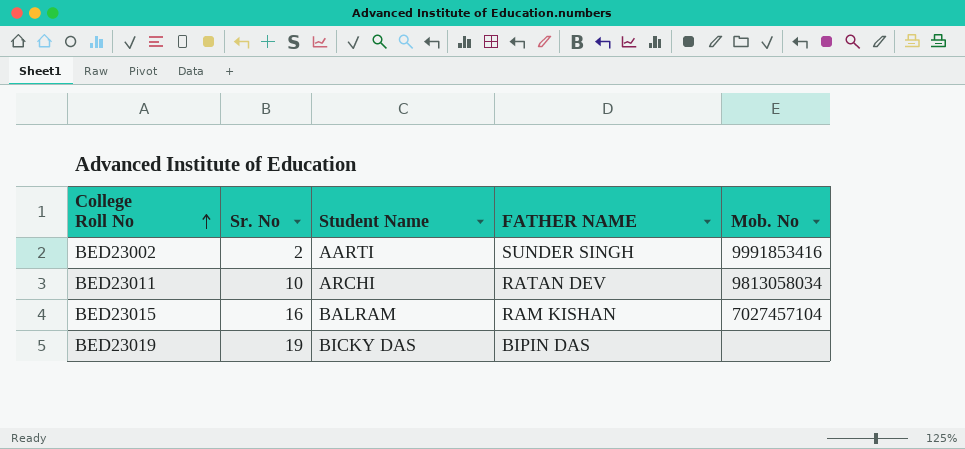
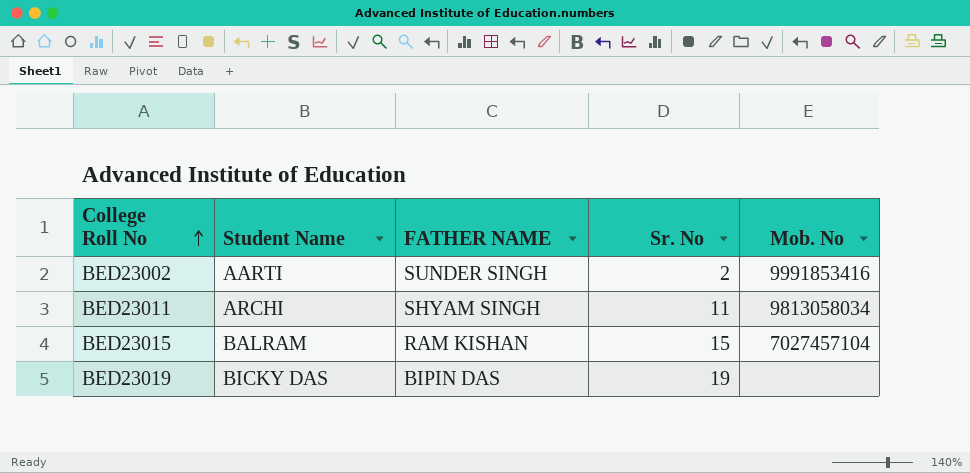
column Sr. No | position: 2 -> 4
BED23011 | FATHER NAME: RATAN DEV -> SHYAM SINGH
BED23011 | Sr. No: 10 -> 11
BED23015 | Sr. No: 16 -> 15

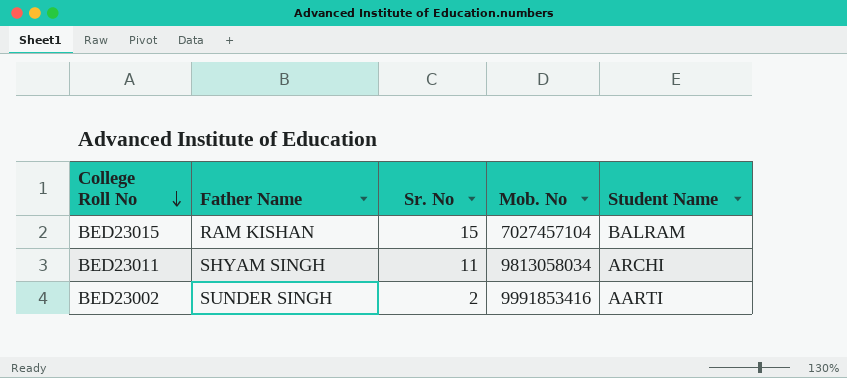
row order: College Roll No ascending -> College Roll No descending
column name: FATHER NAME -> Father Name
column Student Name | position: 2 -> 5
row BED23019: BICKY DAS | BIPIN DAS | 19 | none -> none

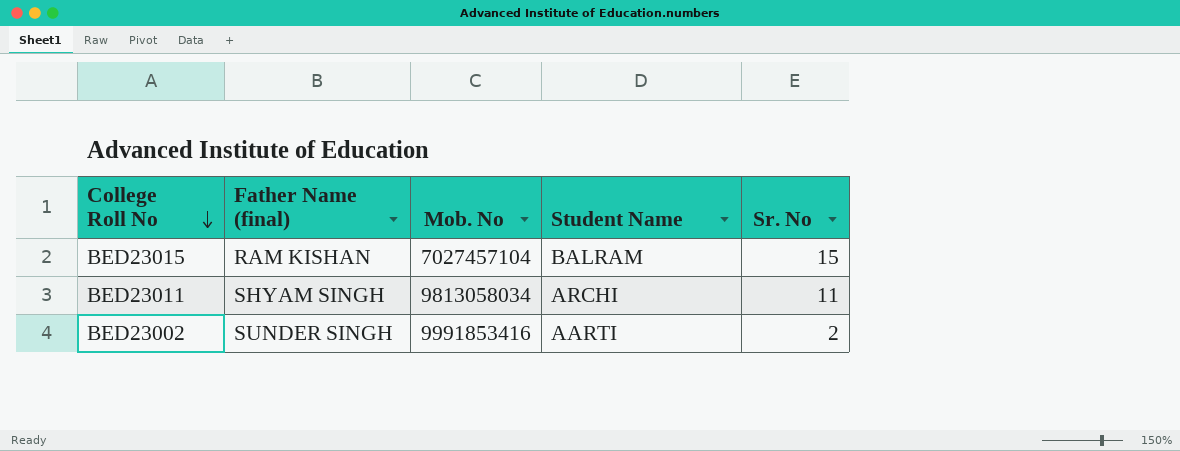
column name: Father Name -> Father Name (final)
column Sr. No | position: 3 -> 5

